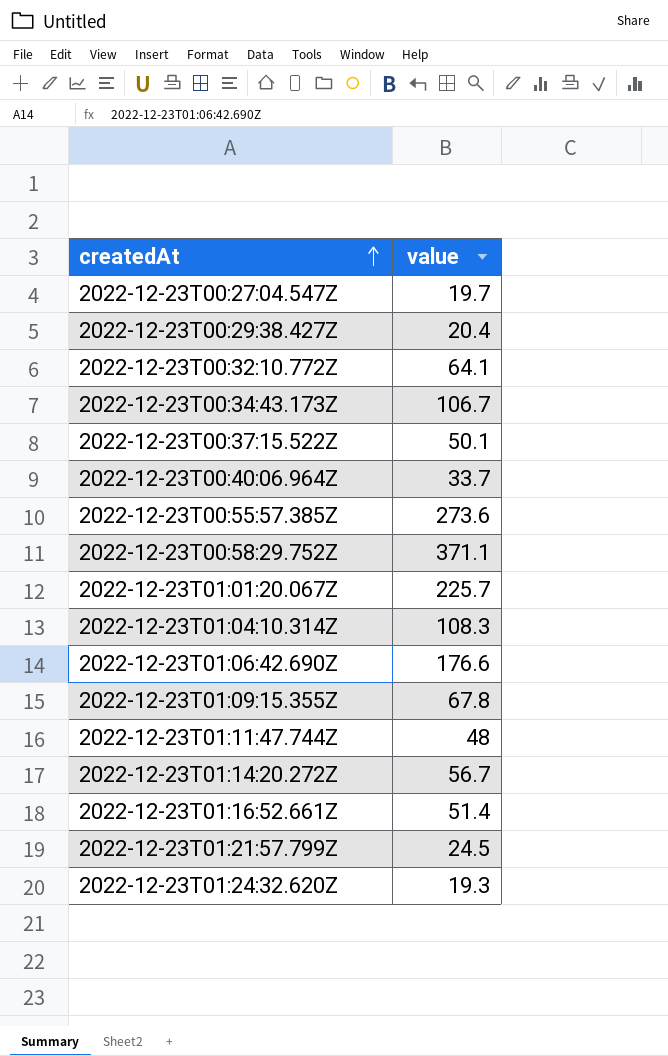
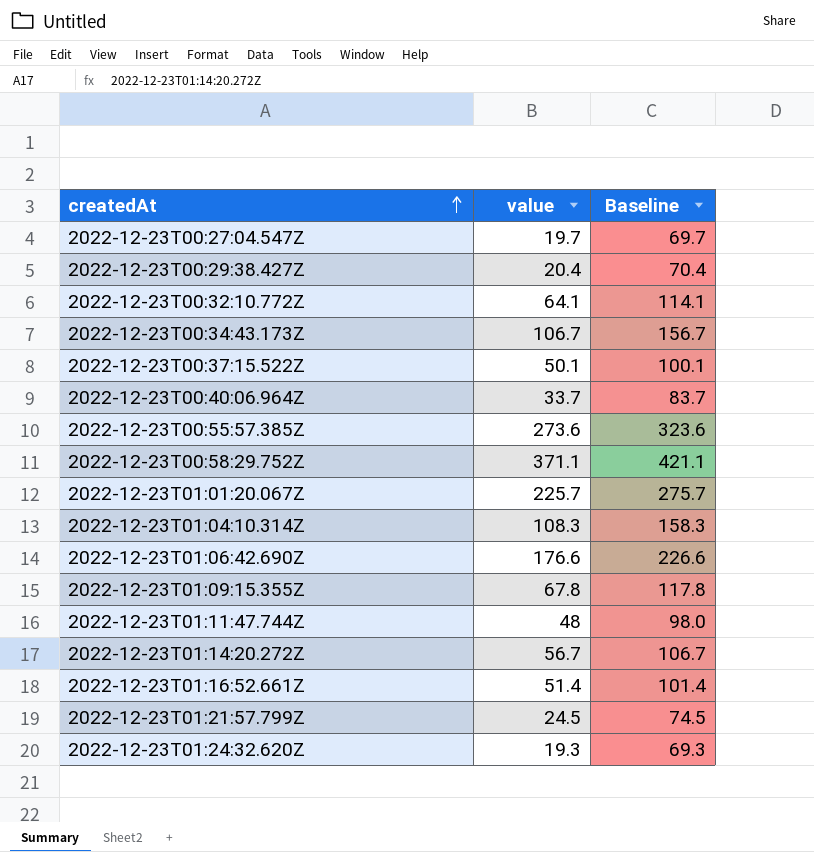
column Baseline | formula: none -> [value] + 50

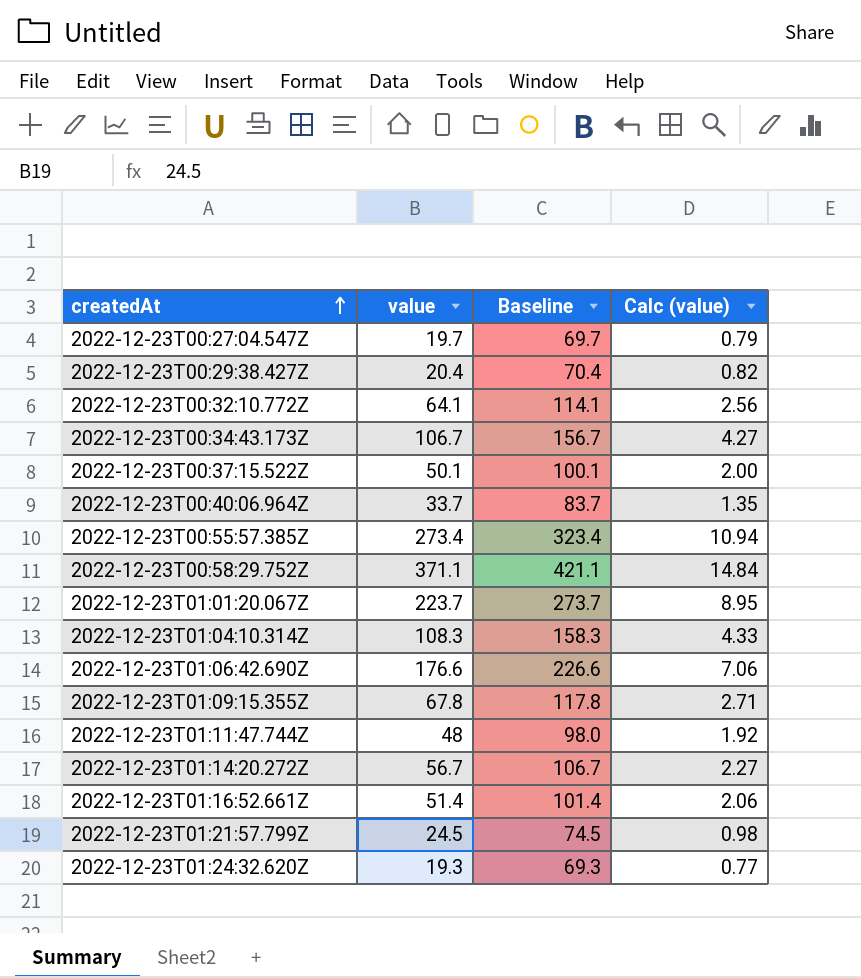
column Calc (value) | formula: none -> [value] * 0.04
2022-12-23T00:55:57.385Z | value: 273.6 -> 273.4
2022-12-23T00:55:57.385Z | Baseline: 323.6 -> 323.4
2022-12-23T01:01:20.067Z | value: 225.7 -> 223.7
2022-12-23T01:01:20.067Z | Baseline: 275.7 -> 273.7

